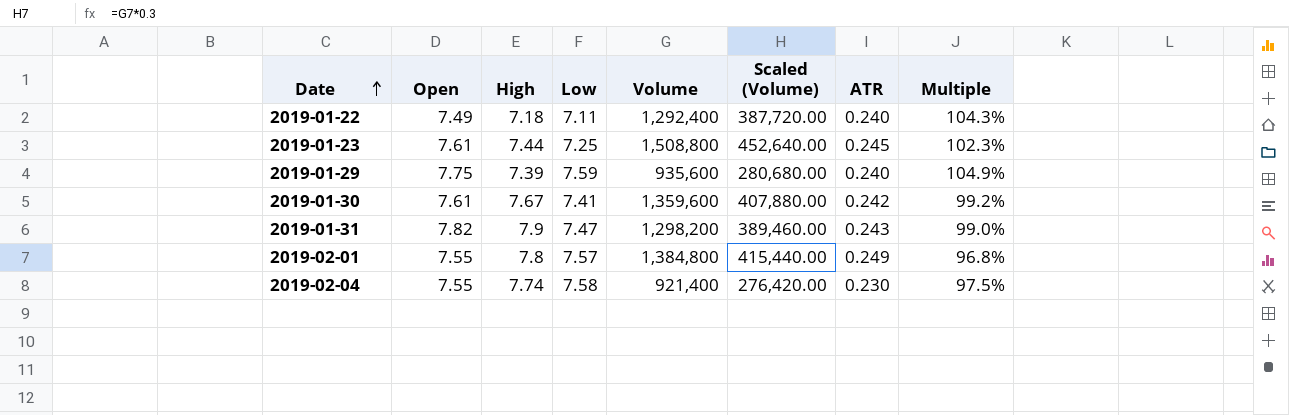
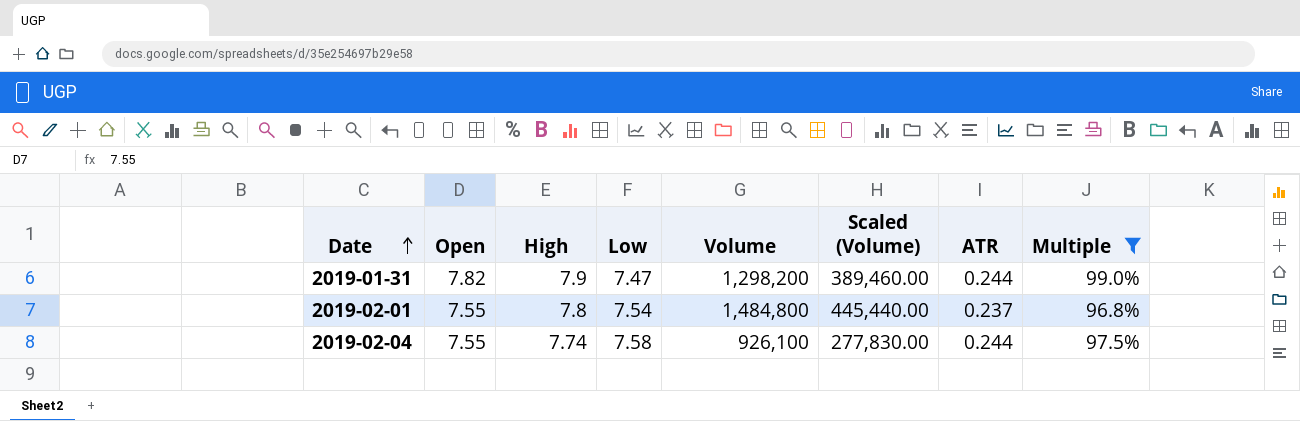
filter: none -> Multiple <= 99.0%
2019-01-31 | ATR: 0.243 -> 0.244
2019-02-01 | Low: 7.57 -> 7.54
2019-02-01 | Volume: 1,384,800 -> 1,484,800
2019-02-01 | Scaled (Volume): 415,440.00 -> 445,440.00
2019-02-01 | ATR: 0.249 -> 0.237
2019-02-04 | Volume: 921,400 -> 926,100
2019-02-04 | Scaled (Volume): 276,420.00 -> 277,830.00
2019-02-04 | ATR: 0.230 -> 0.244

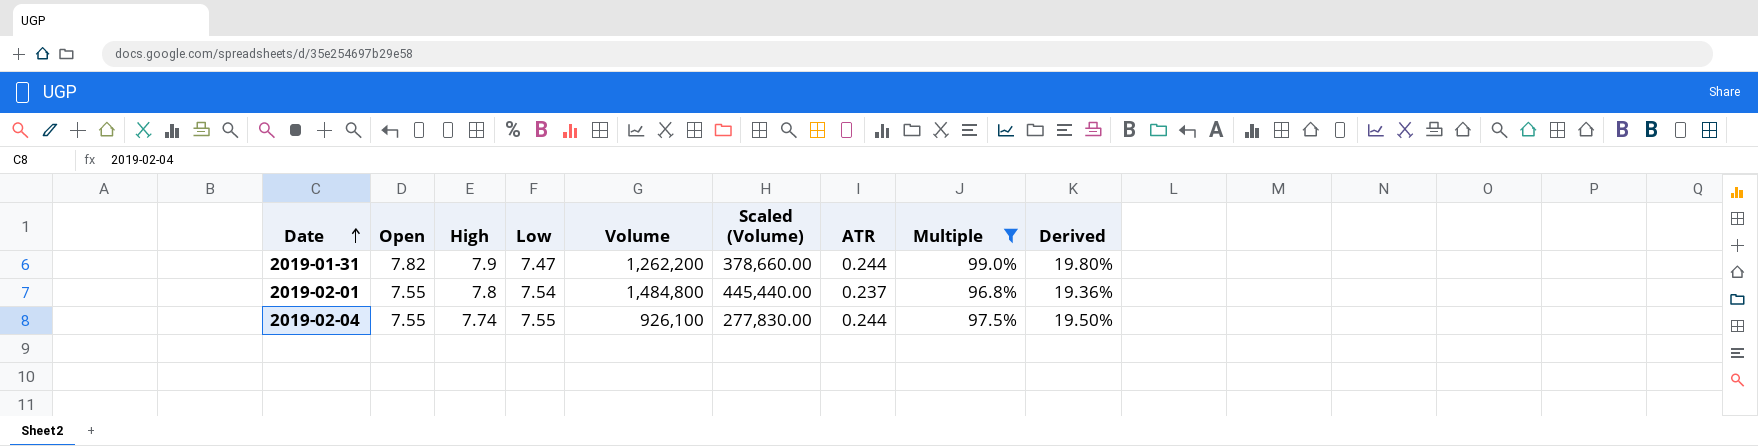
column Derived | formula: none -> [Multiple] * 0.2
2019-01-31 | Volume: 1,298,200 -> 1,262,200
2019-01-31 | Scaled (Volume): 389,460.00 -> 378,660.00
2019-02-04 | Low: 7.58 -> 7.55

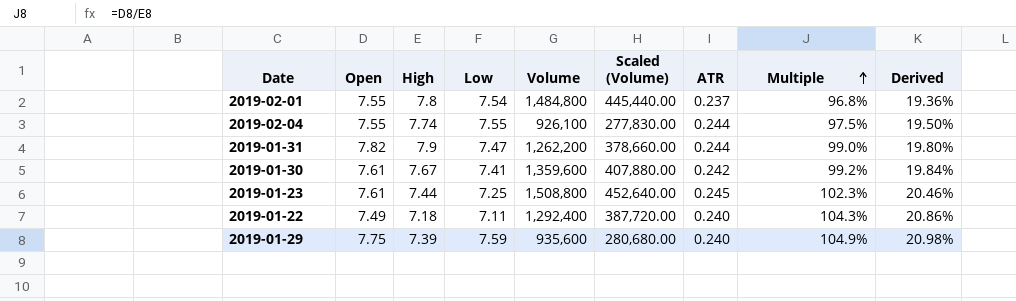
filter: Multiple <= 99.0% -> none
row order: Date ascending -> Multiple ascending

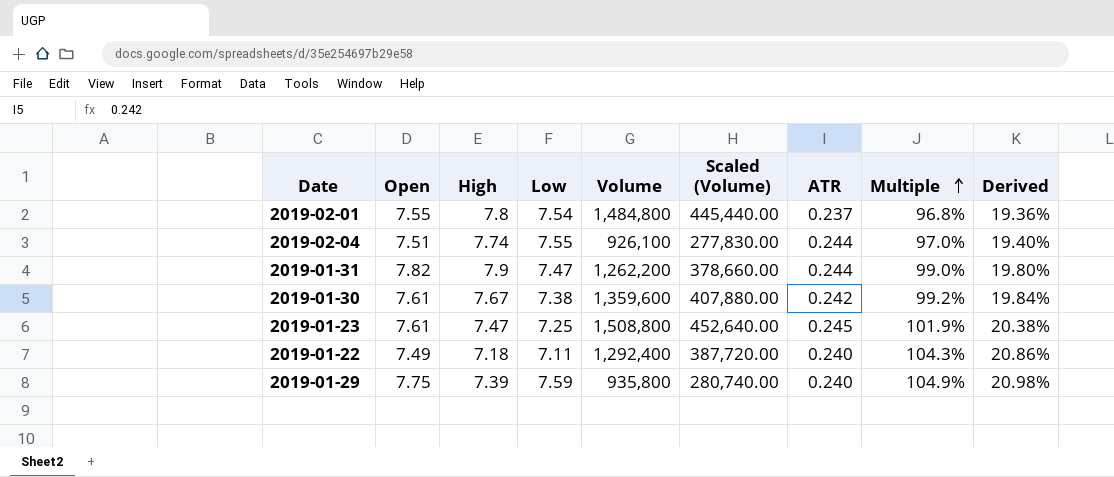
2019-02-04 | Open: 7.55 -> 7.51
2019-02-04 | Multiple: 97.5% -> 97.0%
2019-02-04 | Derived: 19.50% -> 19.40%
2019-01-30 | Low: 7.41 -> 7.38
2019-01-23 | High: 7.44 -> 7.47
2019-01-23 | Multiple: 102.3% -> 101.9%
2019-01-23 | Derived: 20.46% -> 20.38%
2019-01-29 | Volume: 935,600 -> 935,800
2019-01-29 | Scaled (Volume): 280,680.00 -> 280,740.00

